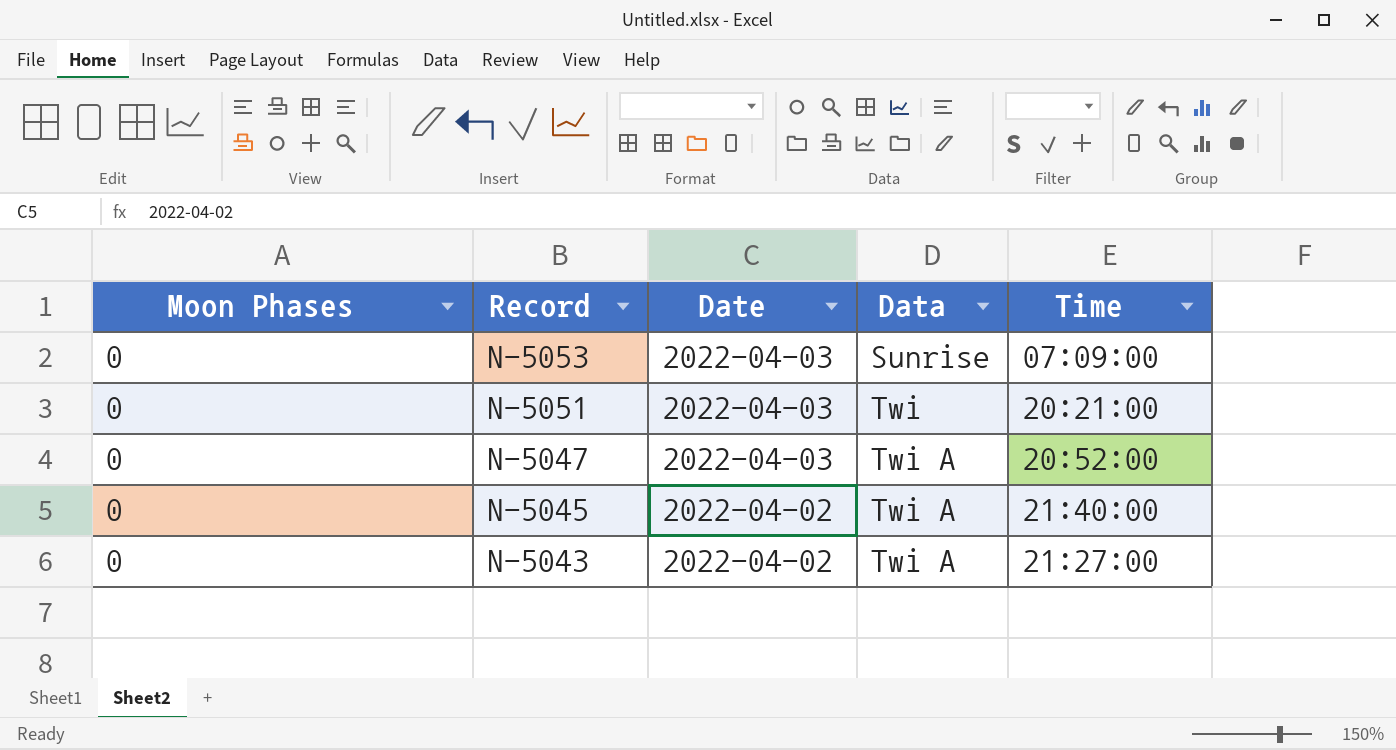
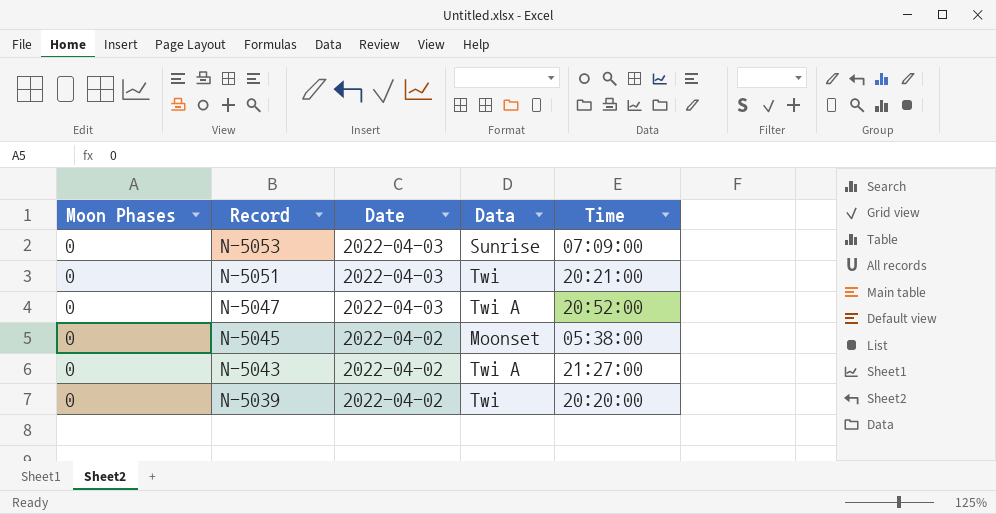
N-5045 | Data: Twi A -> Moonset
N-5045 | Time: 21:40:00 -> 05:38:00
row N-5039: none -> 0 | 2022-04-02 | Twi | 20:20:00

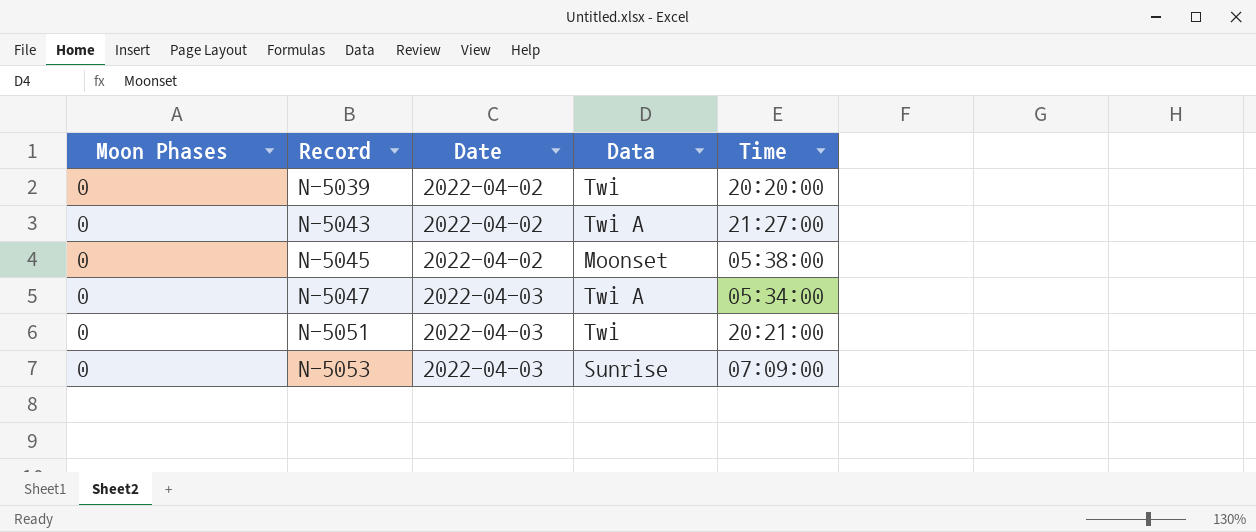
row order: Record descending -> Record ascending
N-5047 | Time: 20:52:00 -> 05:34:00

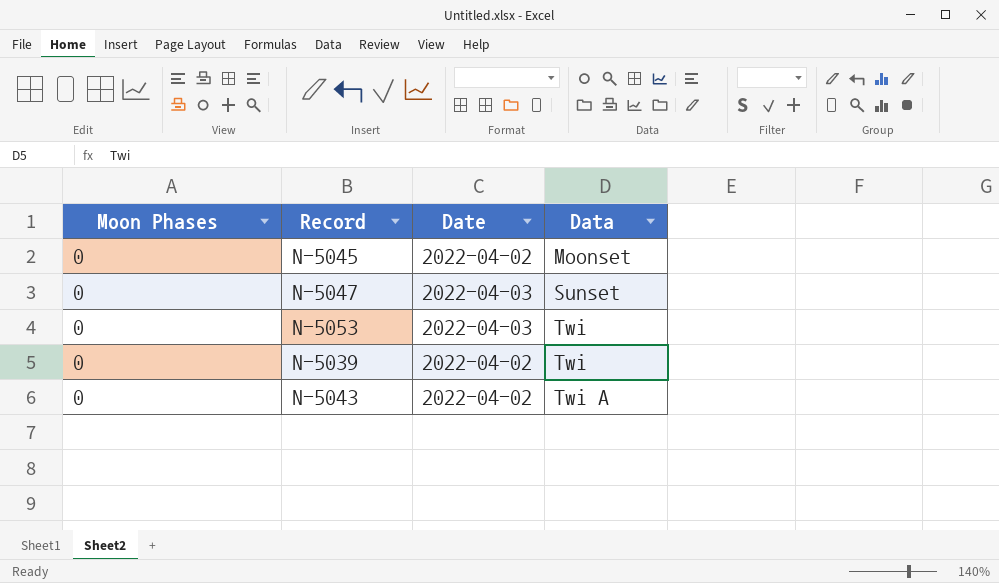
row order: Record ascending -> Data ascending
column Time | position: 5 -> none
row N-5051: 0 | 2022-04-03 | Twi | 20:21:00 -> none
N-5047 | Data: Twi A -> Sunset
N-5053 | Data: Sunrise -> Twi

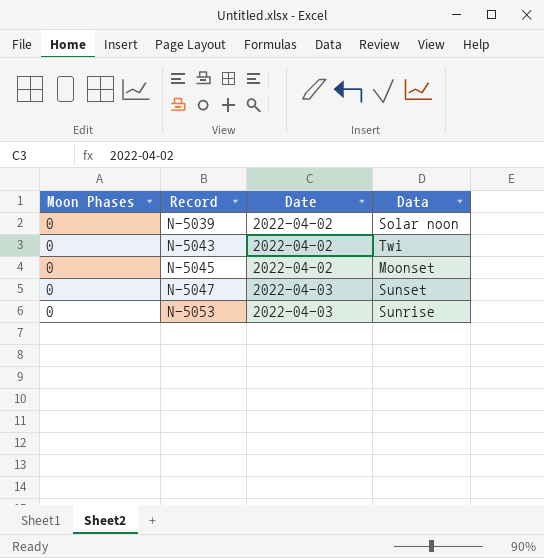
row order: Data ascending -> Record ascending
N-5039 | Data: Twi -> Solar noon
N-5043 | Data: Twi A -> Twi
N-5053 | Data: Twi -> Sunrise

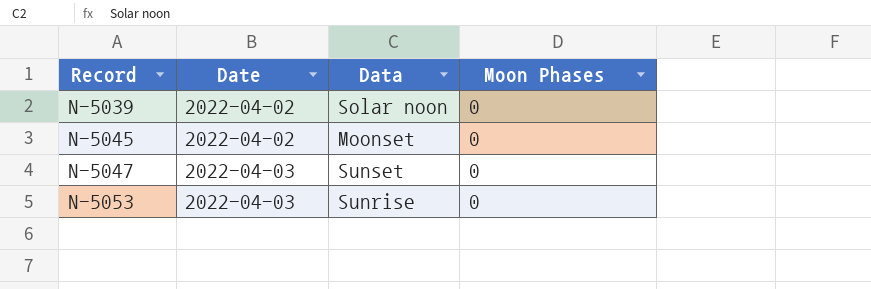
column Moon Phases | position: 1 -> 4
row N-5043: 0 | 2022-04-02 | Twi -> none

